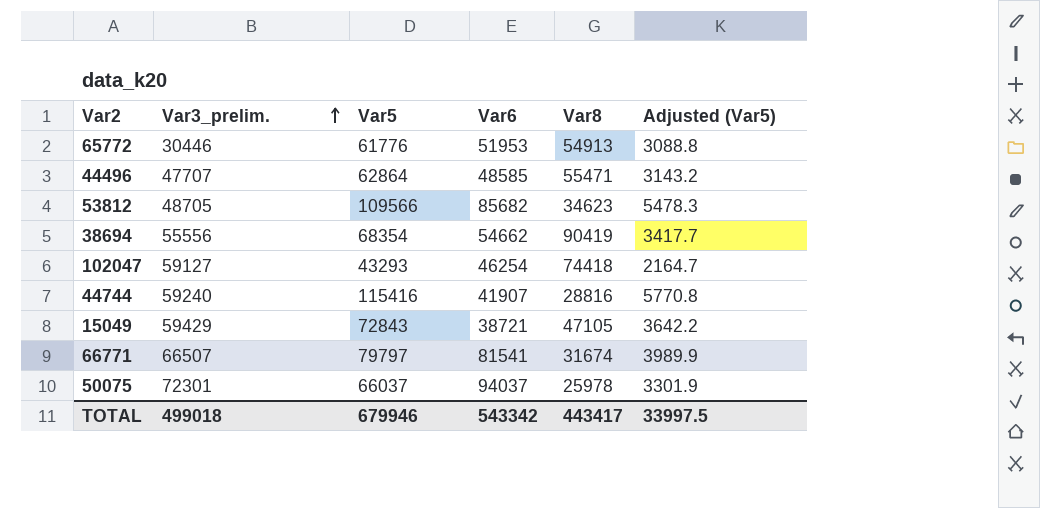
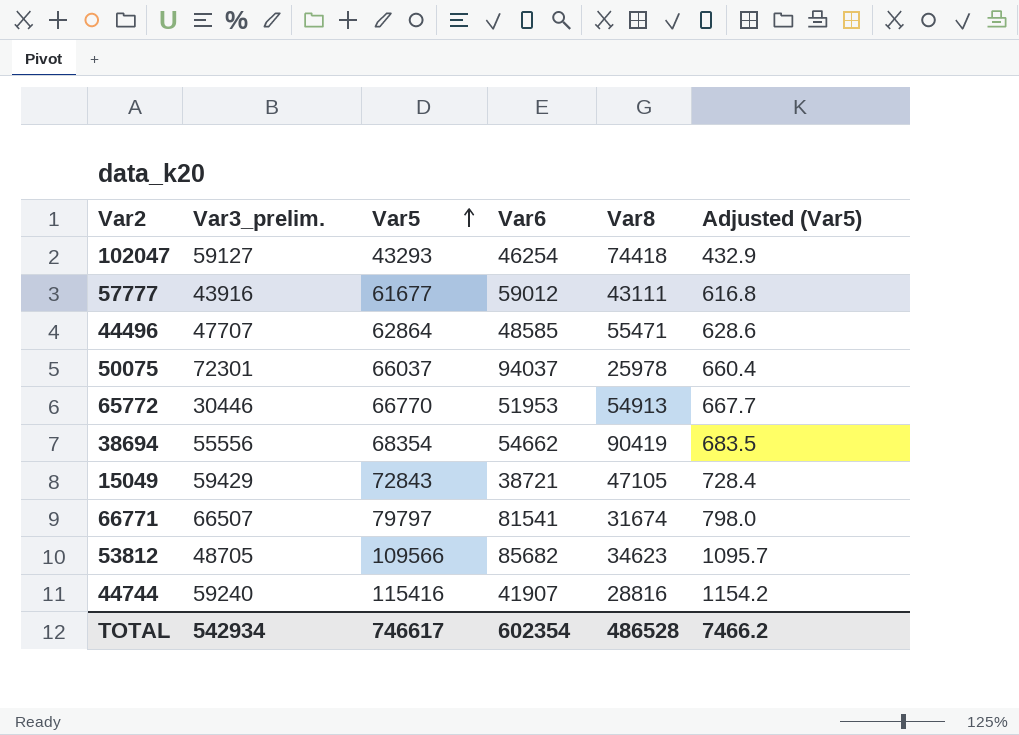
row order: Var3_prelim. ascending -> Var5 ascending
column Adjusted (Var5) | formula: [Var5] * 0.05 -> [Var5] * 0.01
row 57777: none -> 43916 | 61677 | 59012 | 43111 | 616.8
65772 | Var5: 61776 -> 66770
TOTAL | Var3_prelim.: 499018 -> 542934
TOTAL | Var5: 679946 -> 746617
TOTAL | Var6: 543342 -> 602354
TOTAL | Var8: 443417 -> 486528
TOTAL | Adjusted (Var5): 33997.5 -> 7466.2

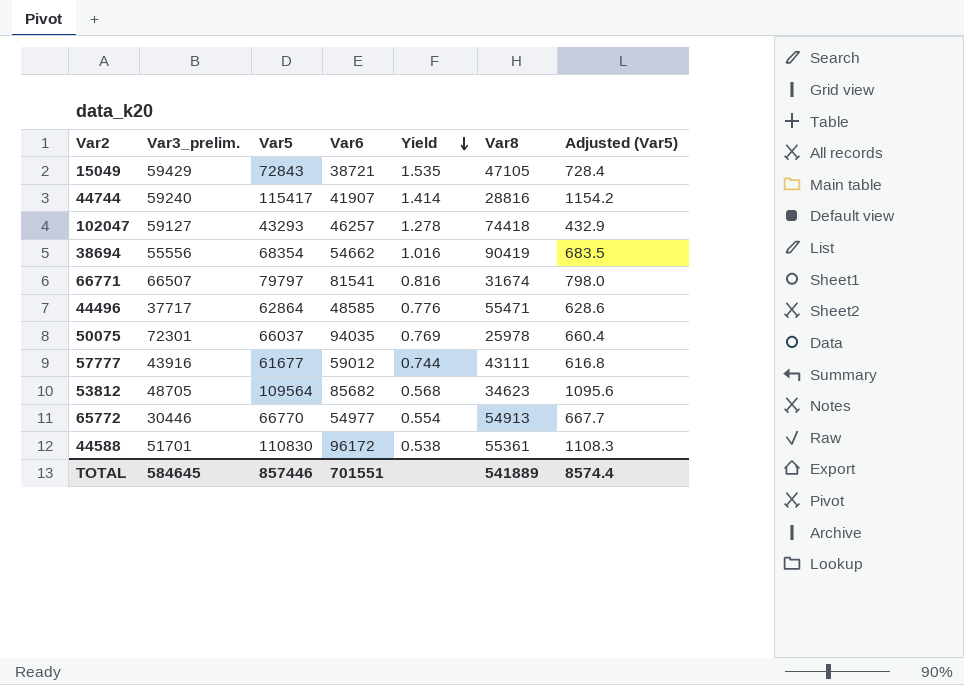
row order: Var5 ascending -> Yield descending
column Yield | formula: none -> [Var3_prelim.] / [Var6]
44744 | Var5: 115416 -> 115417
102047 | Var6: 46254 -> 46257
44496 | Var3_prelim.: 47707 -> 37717
50075 | Var6: 94037 -> 94035
53812 | Var5: 109566 -> 109564
53812 | Adjusted (Var5): 1095.7 -> 1095.6
65772 | Var6: 51953 -> 54977
row 44588: none -> 51701 | 110830 | 96172 | 0.538 | 55361 | 1108.3
TOTAL | Var3_prelim.: 542934 -> 584645
TOTAL | Var5: 746617 -> 857446
TOTAL | Var6: 602354 -> 701551
TOTAL | Var8: 486528 -> 541889
TOTAL | Adjusted (Var5): 7466.2 -> 8574.4

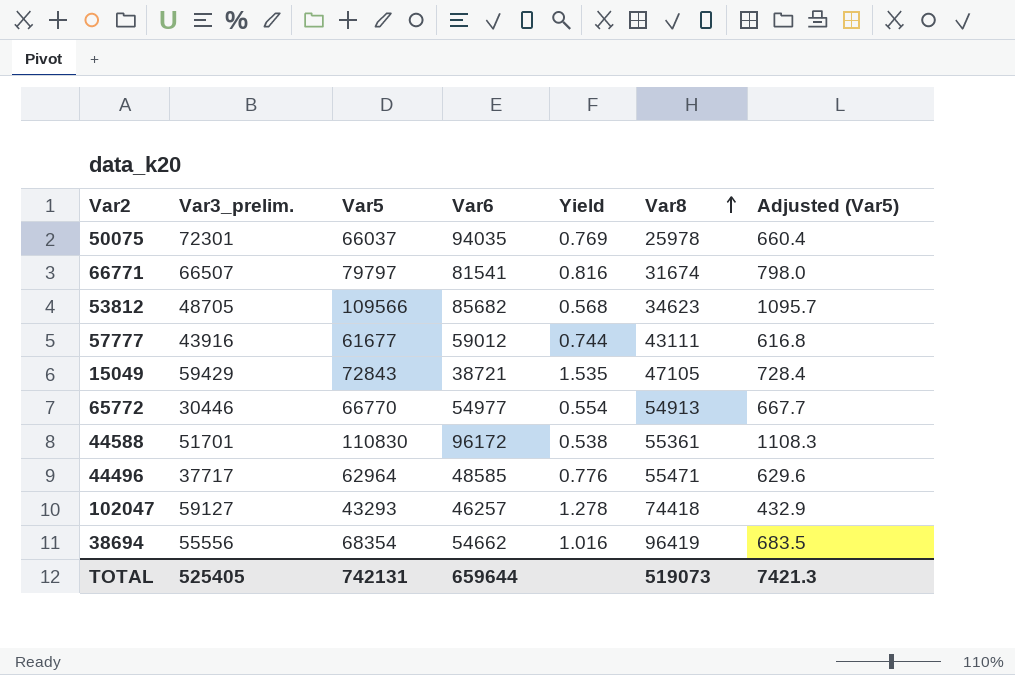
row order: Yield descending -> Var8 ascending
row 44744: 59240 | 115417 | 41907 | 1.414 | 28816 | 1154.2 -> none
53812 | Var5: 109564 -> 109566
53812 | Adjusted (Var5): 1095.6 -> 1095.7
44496 | Var5: 62864 -> 62964
44496 | Adjusted (Var5): 628.6 -> 629.6
38694 | Var8: 90419 -> 96419
TOTAL | Var3_prelim.: 584645 -> 525405
TOTAL | Var5: 857446 -> 742131
TOTAL | Var6: 701551 -> 659644
TOTAL | Var8: 541889 -> 519073
TOTAL | Adjusted (Var5): 8574.4 -> 7421.3

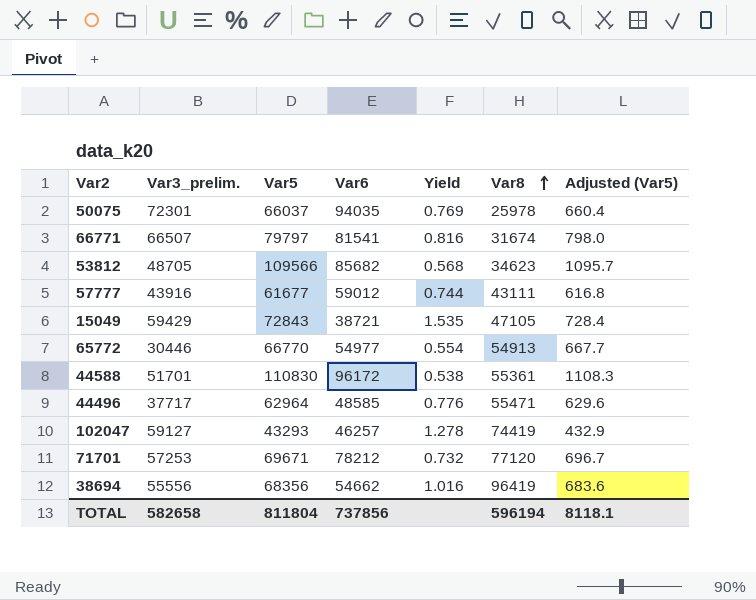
102047 | Var8: 74418 -> 74419
row 71701: none -> 57253 | 69671 | 78212 | 0.732 | 77120 | 696.7
38694 | Var5: 68354 -> 68356
38694 | Adjusted (Var5): 683.5 -> 683.6
TOTAL | Var3_prelim.: 525405 -> 582658
TOTAL | Var5: 742131 -> 811804
TOTAL | Var6: 659644 -> 737856
TOTAL | Var8: 519073 -> 596194
TOTAL | Adjusted (Var5): 7421.3 -> 8118.1

